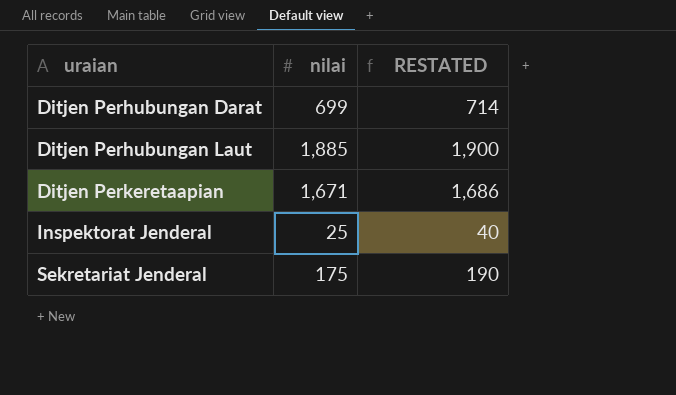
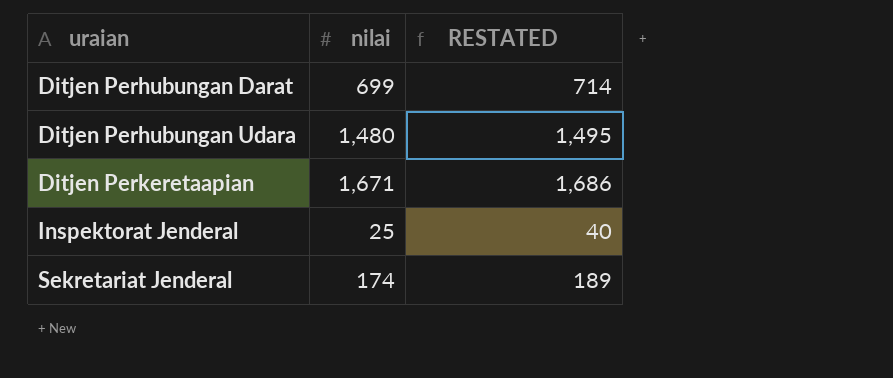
row Ditjen Perhubungan Laut: 1,885 | 1,900 -> none
row Ditjen Perhubungan Udara: none -> 1,480 | 1,495
Sekretariat Jenderal | nilai: 175 -> 174
Sekretariat Jenderal | RESTATED: 190 -> 189

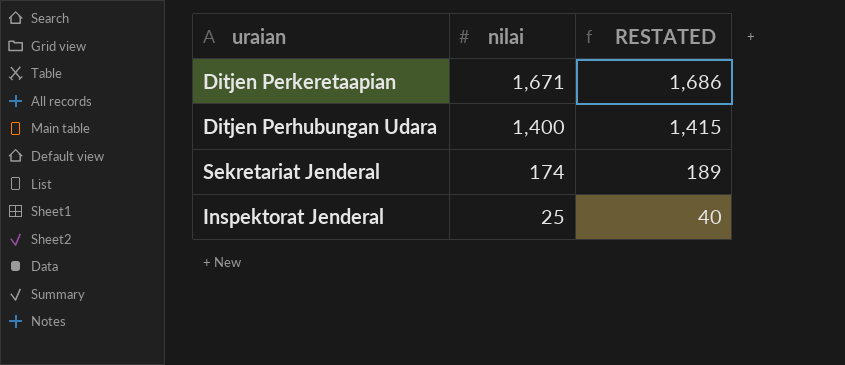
row order: uraian ascending -> nilai descending
row Ditjen Perhubungan Darat: 699 | 714 -> none
Ditjen Perhubungan Udara | nilai: 1,480 -> 1,400
Ditjen Perhubungan Udara | RESTATED: 1,495 -> 1,415

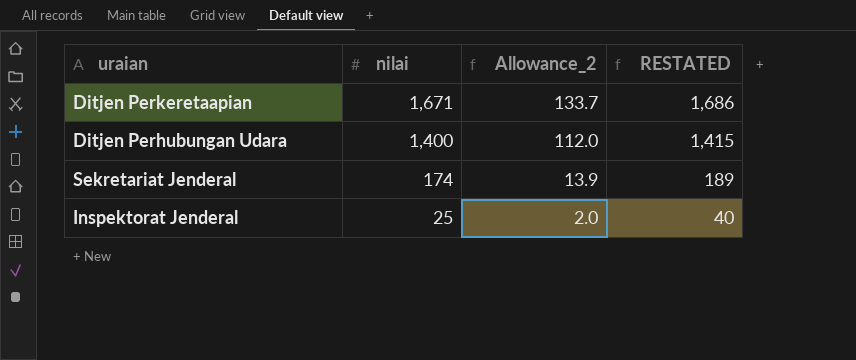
column Allowance_2 | formula: none -> [nilai] * 0.08

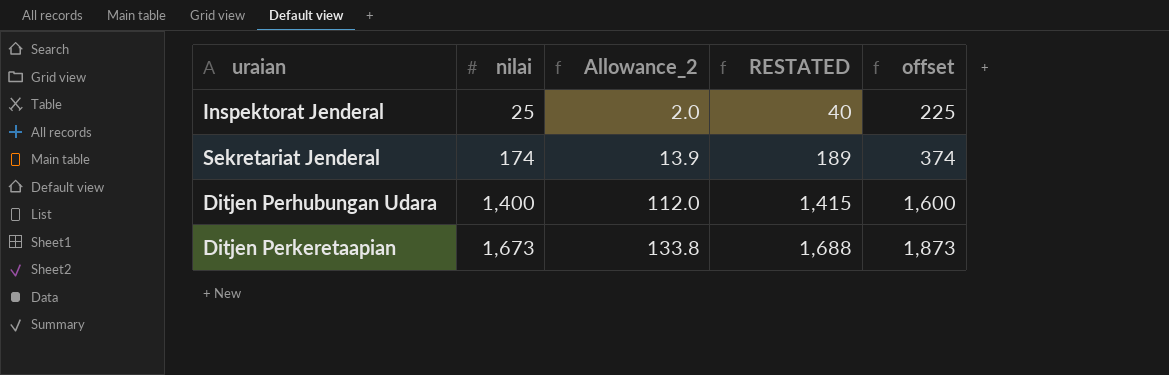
row order: nilai descending -> nilai ascending
column offset | formula: none -> [nilai] + 200
Ditjen Perkeretaapian | nilai: 1,671 -> 1,673
Ditjen Perkeretaapian | Allowance_2: 133.7 -> 133.8
Ditjen Perkeretaapian | RESTATED: 1,686 -> 1,688

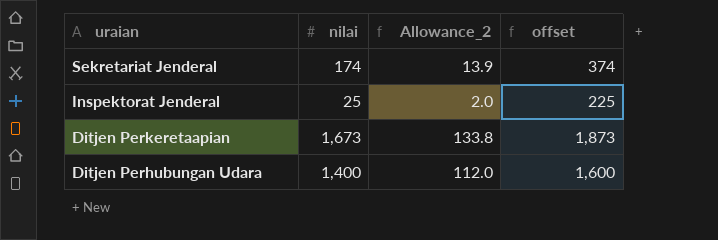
row order: nilai ascending -> uraian descending
column RESTATED | formula: [nilai] + 15 -> none

